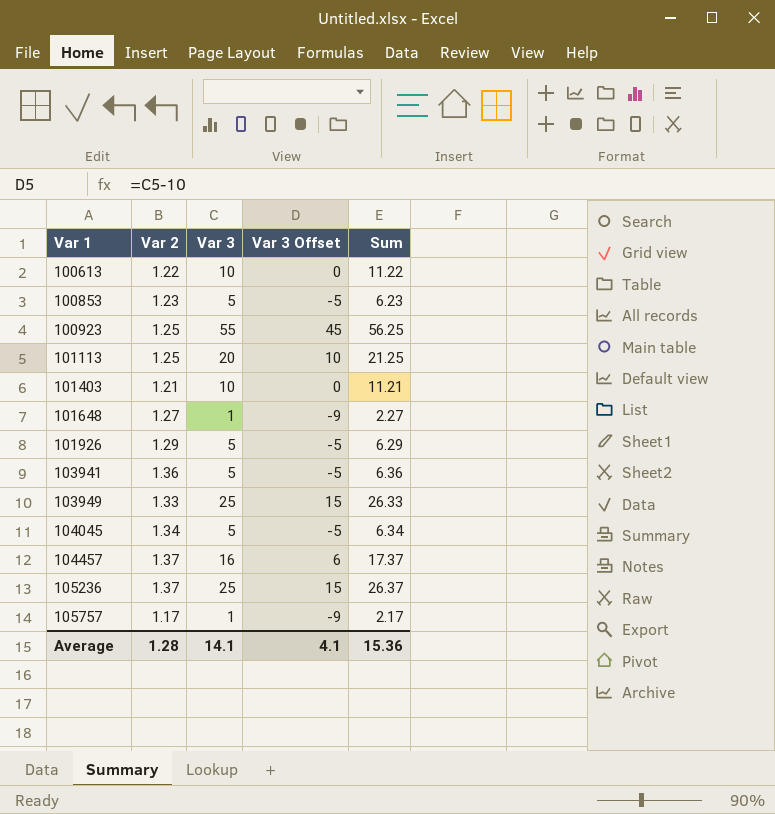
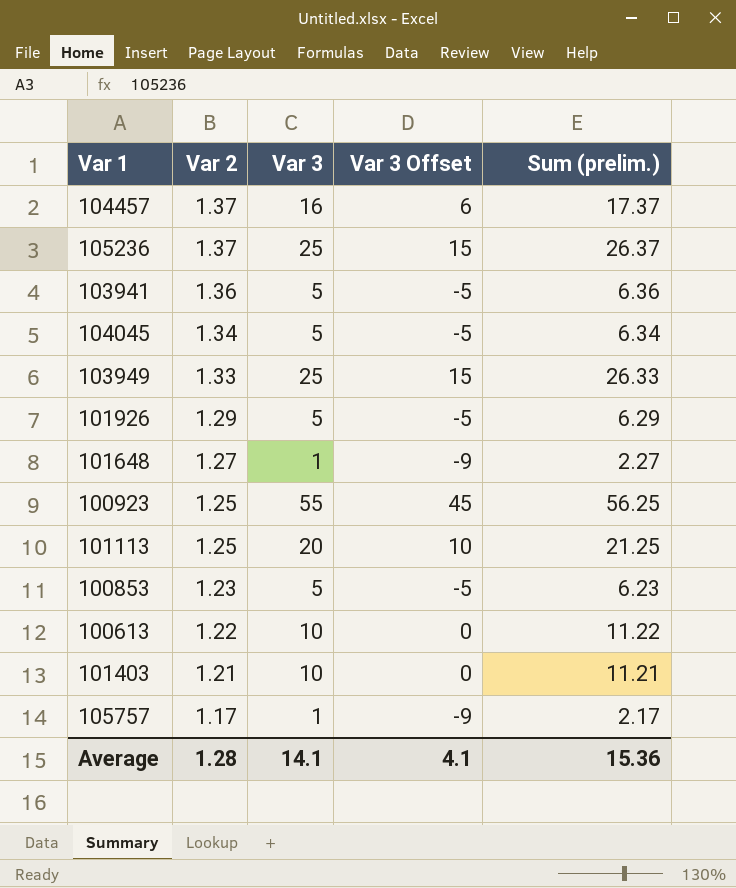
row order: Var 1 ascending -> Var 2 descending
column name: Sum -> Sum (prelim.)

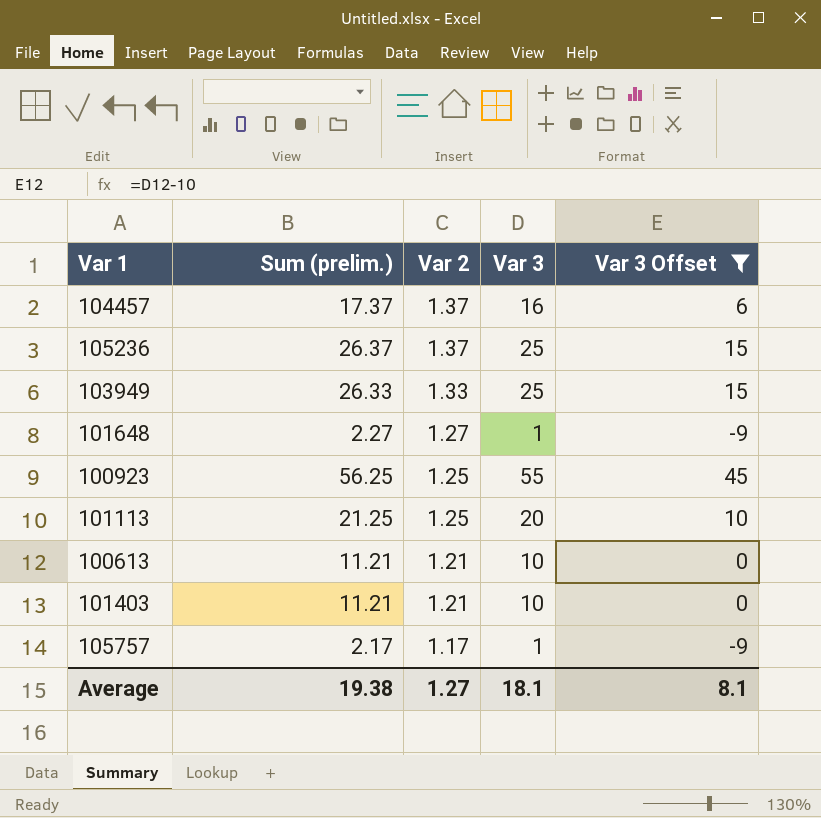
filter: none -> Var 3 Offset != -5
column Sum (prelim.) | position: 5 -> 2
100613 | Sum (prelim.): 11.22 -> 11.21
100613 | Var 2: 1.22 -> 1.21
Average | Sum (prelim.): 15.36 -> 19.38
Average | Var 2: 1.28 -> 1.27
Average | Var 3: 14.1 -> 18.1
Average | Var 3 Offset: 4.1 -> 8.1

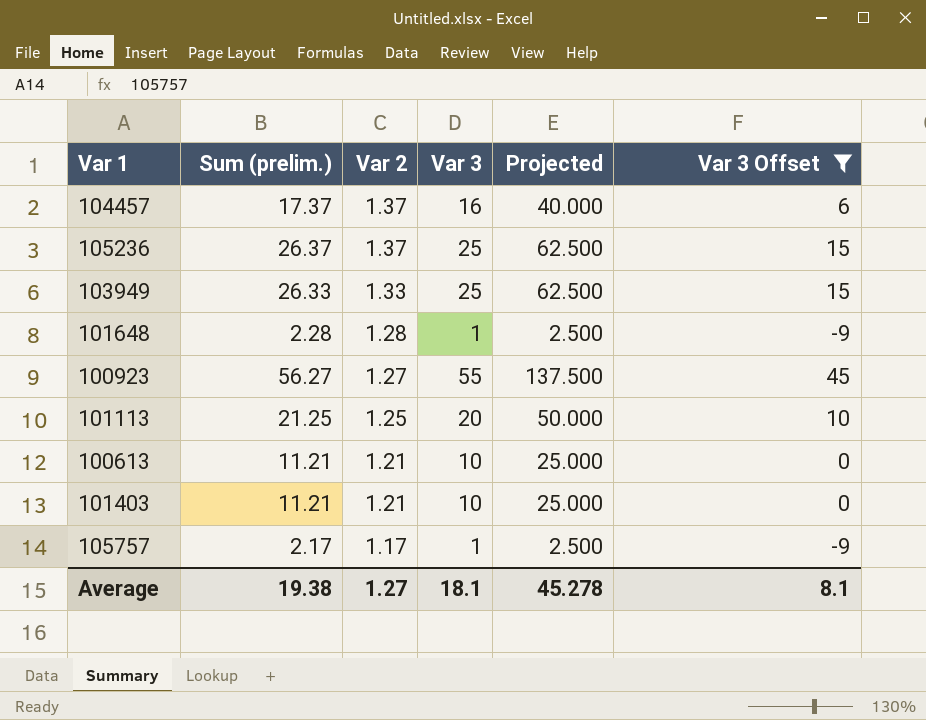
column Projected | formula: none -> [Var 3] * 2.5
101648 | Sum (prelim.): 2.27 -> 2.28
101648 | Var 2: 1.27 -> 1.28
100923 | Sum (prelim.): 56.25 -> 56.27
100923 | Var 2: 1.25 -> 1.27

